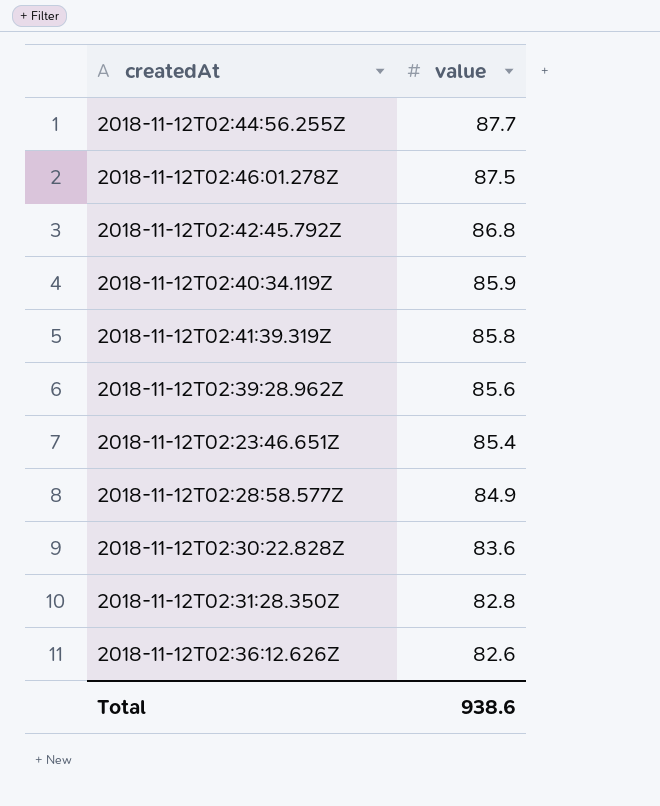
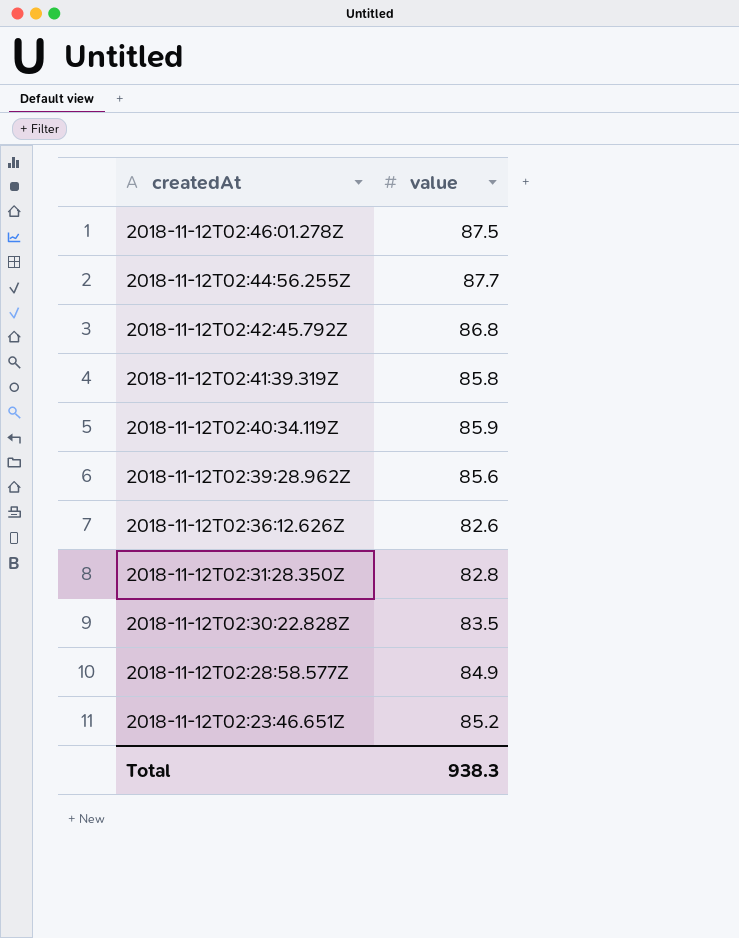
row order: value descending -> createdAt descending
2018-11-12T02:30:22.828Z | value: 83.6 -> 83.5
2018-11-12T02:23:46.651Z | value: 85.4 -> 85.2
Total | value: 938.6 -> 938.3

